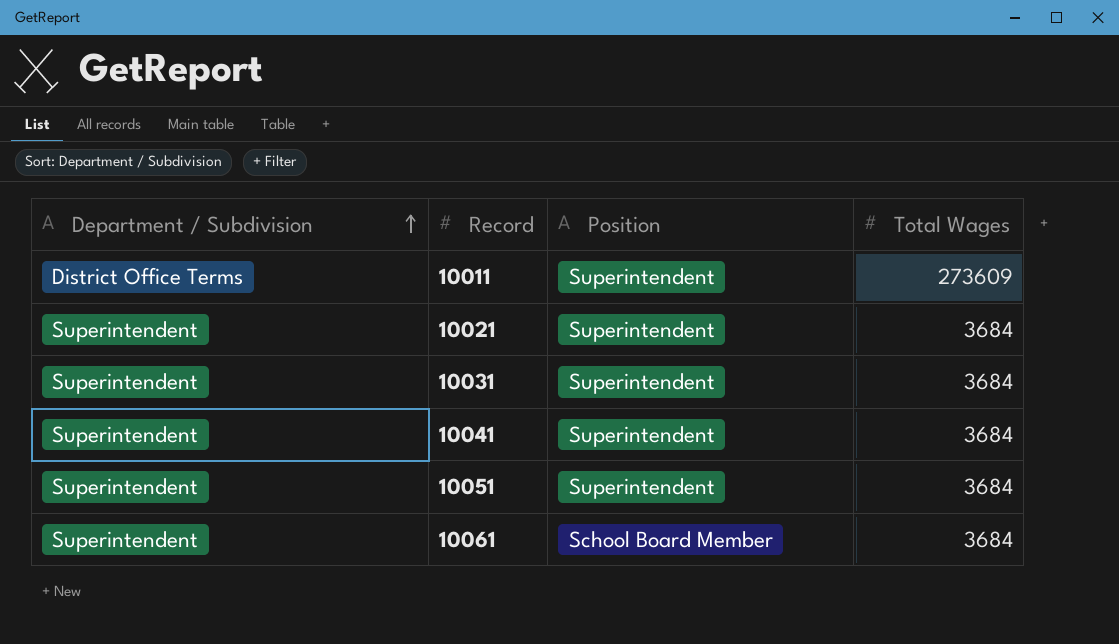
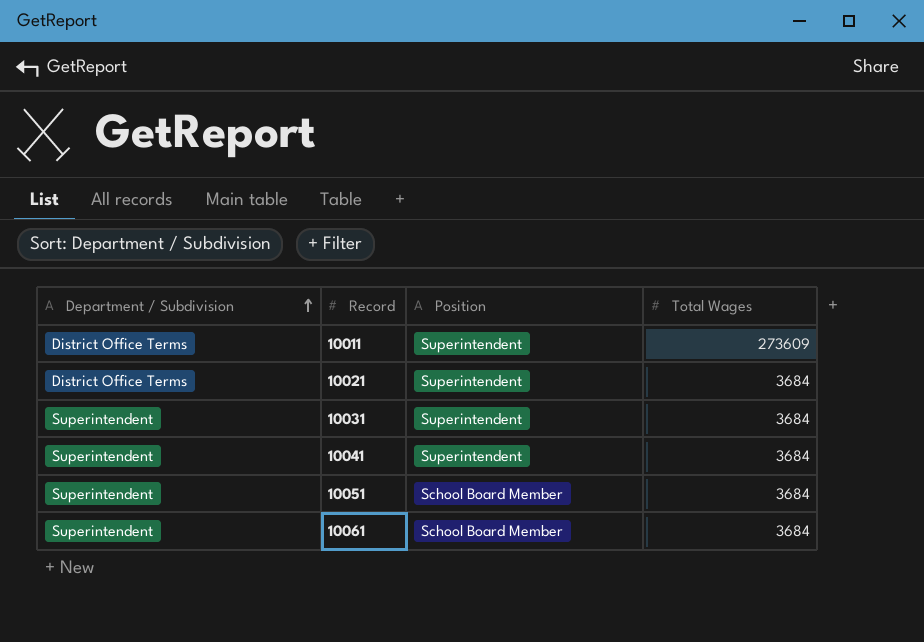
10021 | Department / Subdivision: Superintendent -> District Office Terms
10051 | Position: Superintendent -> School Board Member

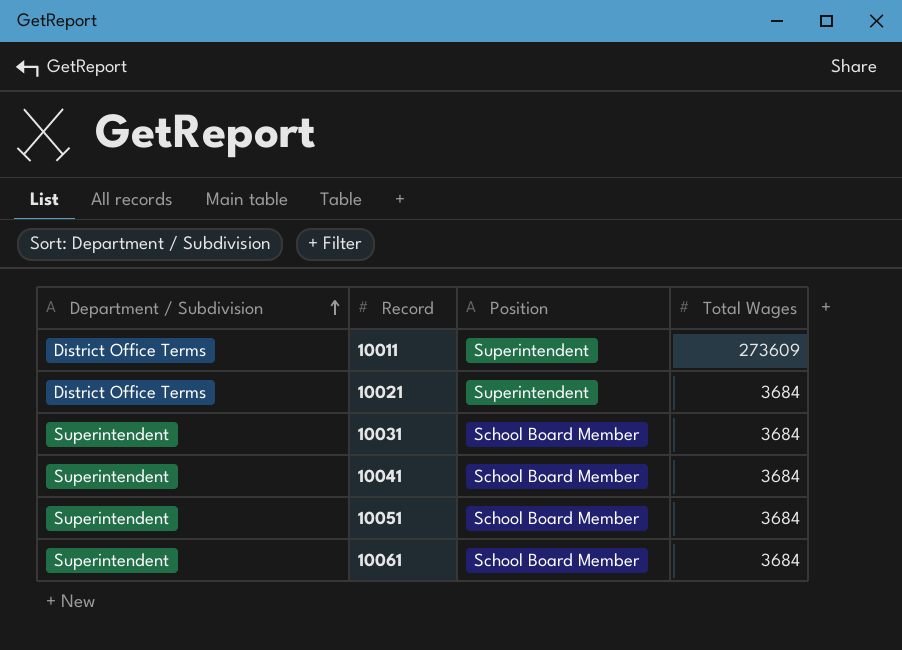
10031 | Position: Superintendent -> School Board Member
10041 | Position: Superintendent -> School Board Member

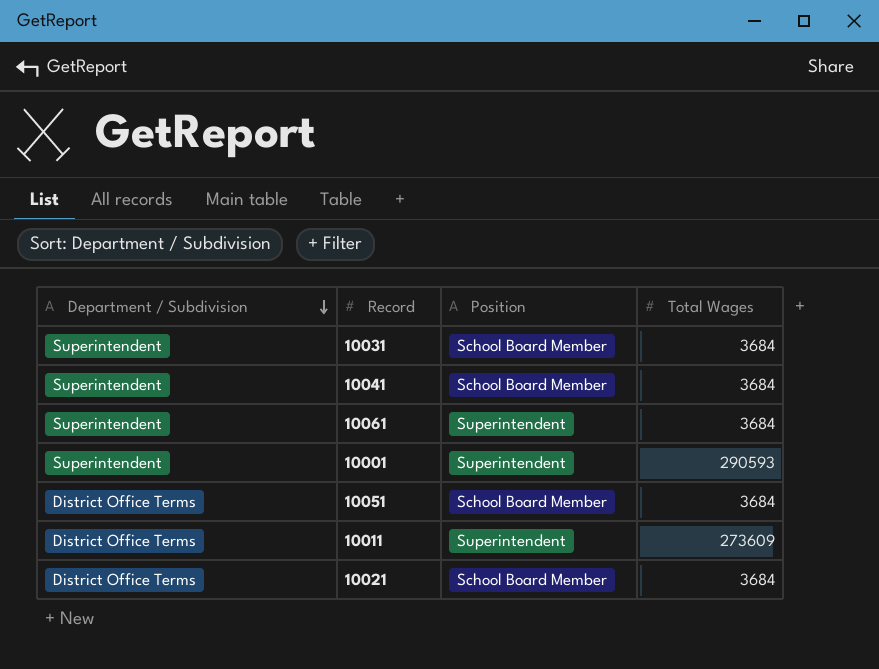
row order: Department / Subdivision ascending -> Department / Subdivision descending
10061 | Position: School Board Member -> Superintendent
row 10001: none -> Superintendent | Superintendent | 290593
10051 | Department / Subdivision: Superintendent -> District Office Terms
10021 | Position: Superintendent -> School Board Member

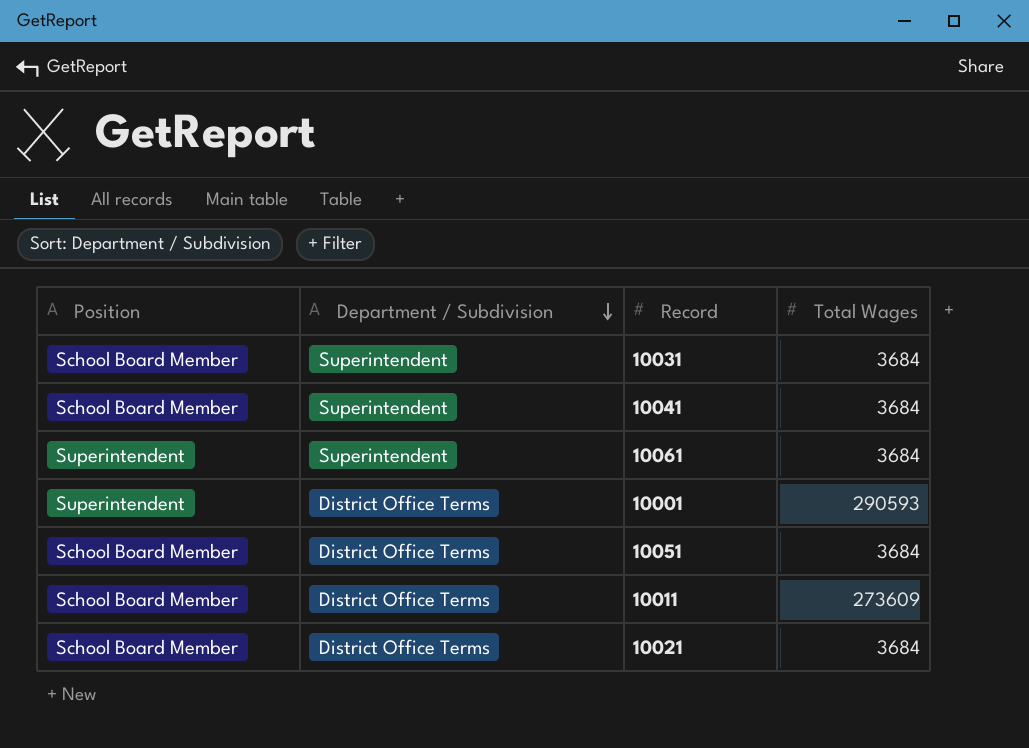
column Position | position: 3 -> 1
10001 | Department / Subdivision: Superintendent -> District Office Terms
10011 | Position: Superintendent -> School Board Member

